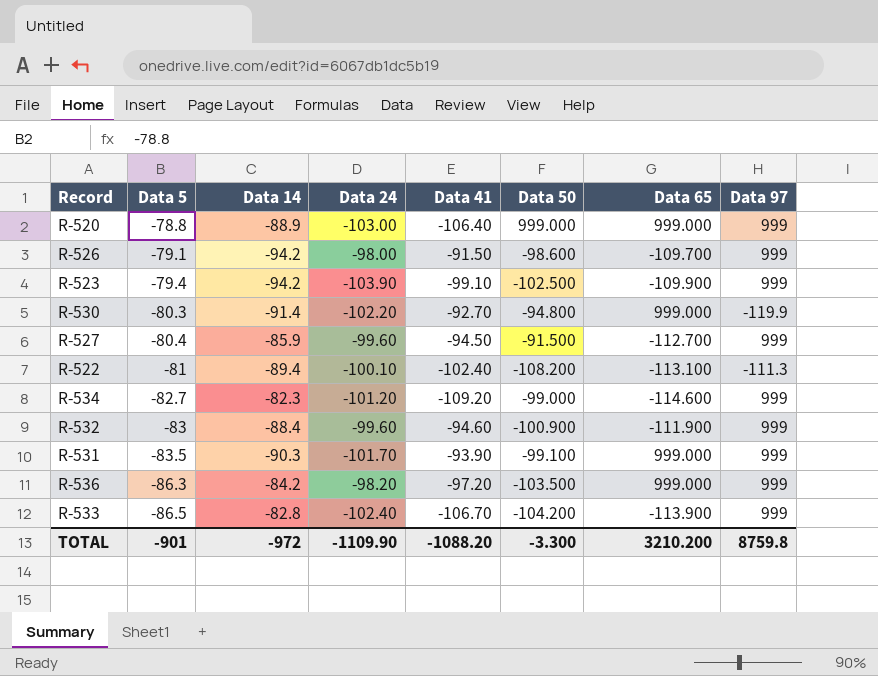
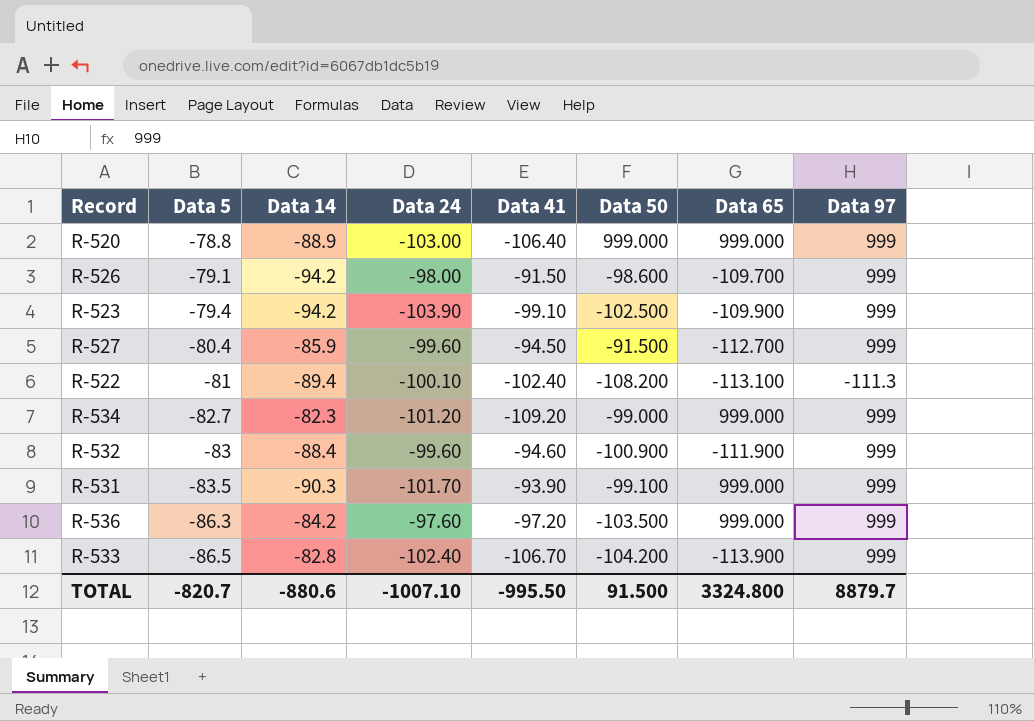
row R-530: -80.3 | -91.4 | -102.20 | -92.70 | -94.800 | 999.000 | -119.9 -> none
R-534 | Data 65: -114.600 -> 999.000
R-536 | Data 24: -98.20 -> -97.60
TOTAL | Data 5: -901 -> -820.7
TOTAL | Data 14: -972 -> -880.6
TOTAL | Data 24: -1109.90 -> -1007.10
TOTAL | Data 41: -1088.20 -> -995.50
TOTAL | Data 50: -3.300 -> 91.500
TOTAL | Data 65: 3210.200 -> 3324.800
TOTAL | Data 97: 8759.8 -> 8879.7

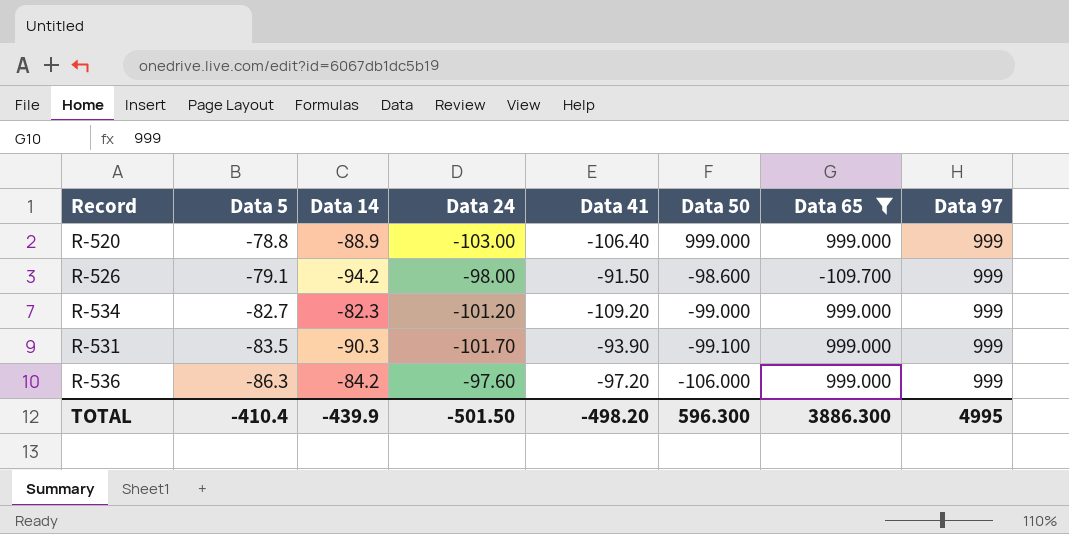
filter: none -> Data 65 >= -109.700
R-536 | Data 50: -103.500 -> -106.000
TOTAL | Data 5: -820.7 -> -410.4
TOTAL | Data 14: -880.6 -> -439.9
TOTAL | Data 24: -1007.10 -> -501.50
TOTAL | Data 41: -995.50 -> -498.20
TOTAL | Data 50: 91.500 -> 596.300
TOTAL | Data 65: 3324.800 -> 3886.300
TOTAL | Data 97: 8879.7 -> 4995

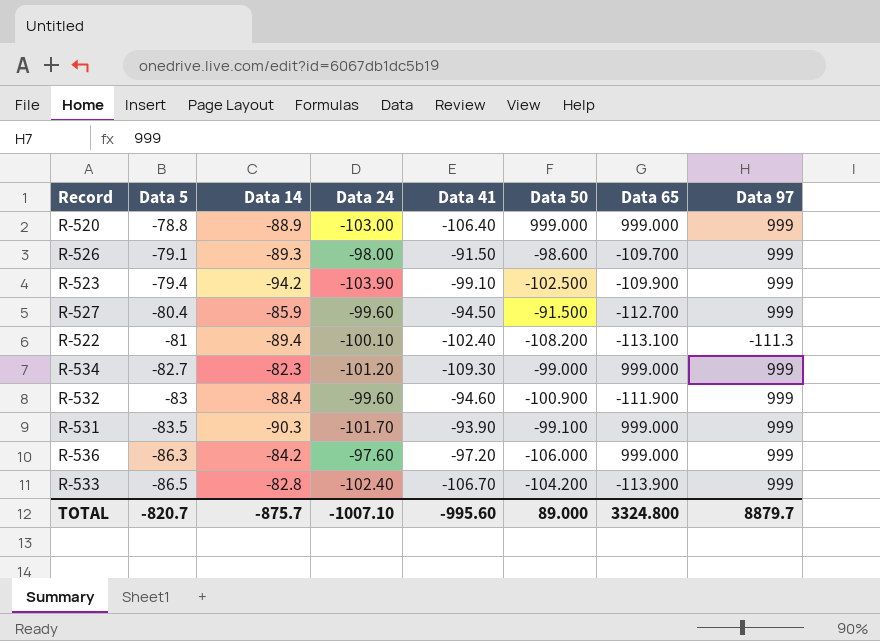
filter: Data 65 >= -109.700 -> none
R-526 | Data 14: -94.2 -> -89.3
R-534 | Data 41: -109.20 -> -109.30
TOTAL | Data 5: -410.4 -> -820.7
TOTAL | Data 14: -439.9 -> -875.7
TOTAL | Data 24: -501.50 -> -1007.10
TOTAL | Data 41: -498.20 -> -995.60
TOTAL | Data 50: 596.300 -> 89.000
TOTAL | Data 65: 3886.300 -> 3324.800
TOTAL | Data 97: 4995 -> 8879.7

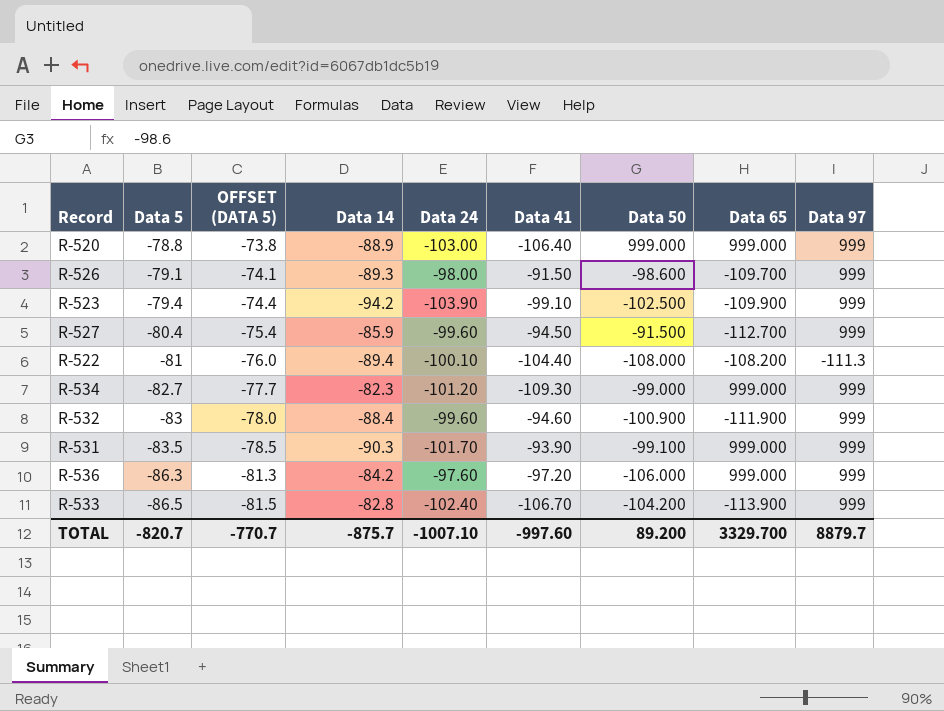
column OFFSET (DATA 5) | formula: none -> [Data 5] + 5
R-522 | Data 41: -102.40 -> -104.40
R-522 | Data 50: -108.200 -> -108.000
R-522 | Data 65: -113.100 -> -108.200
TOTAL | Data 41: -995.60 -> -997.60
TOTAL | Data 50: 89.000 -> 89.200
TOTAL | Data 65: 3324.800 -> 3329.700

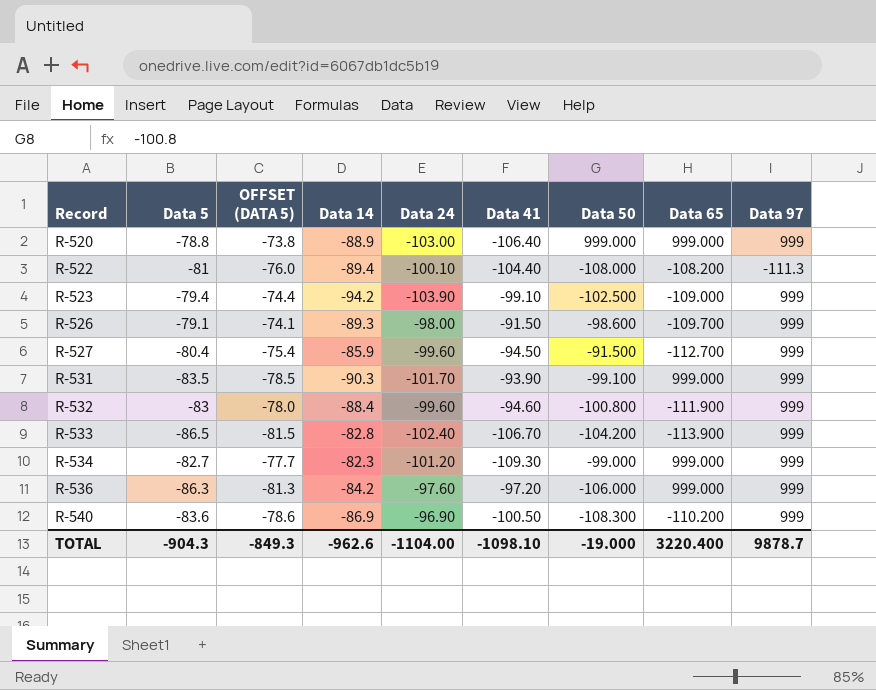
row order: Data 5 descending -> Record ascending
R-523 | Data 65: -109.900 -> -109.000
R-532 | Data 50: -100.900 -> -100.800
row R-540: none -> -83.6 | -78.6 | -86.9 | -96.90 | -100.50 | -108.300 | -110.200 | 999
TOTAL | Data 5: -820.7 -> -904.3
TOTAL | OFFSET (DATA 5): -770.7 -> -849.3
TOTAL | Data 14: -875.7 -> -962.6
TOTAL | Data 24: -1007.10 -> -1104.00
TOTAL | Data 41: -997.60 -> -1098.10
TOTAL | Data 50: 89.200 -> -19.000
TOTAL | Data 65: 3329.700 -> 3220.400
TOTAL | Data 97: 8879.7 -> 9878.7

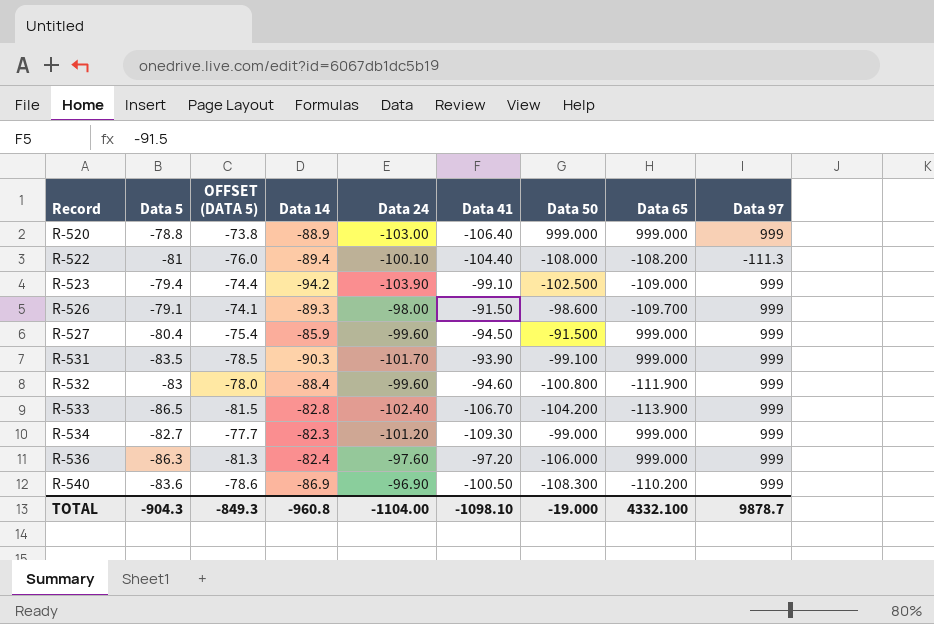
R-527 | Data 65: -112.700 -> 999.000
R-536 | Data 14: -84.2 -> -82.4
TOTAL | Data 14: -962.6 -> -960.8
TOTAL | Data 65: 3220.400 -> 4332.100

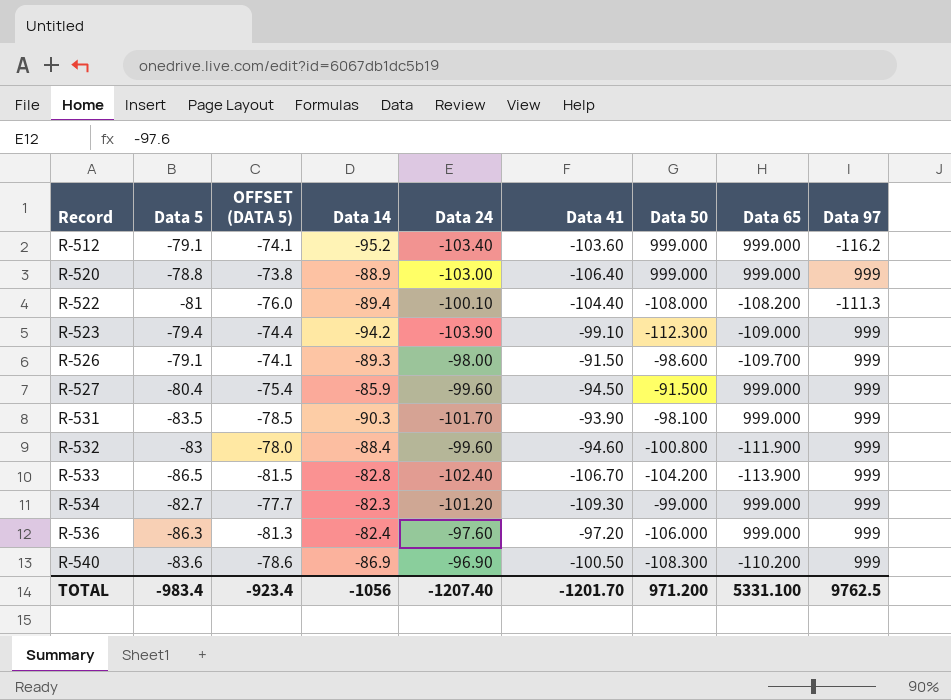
row R-512: none -> -79.1 | -74.1 | -95.2 | -103.40 | -103.60 | 999.000 | 999.000 | -116.2
R-523 | Data 50: -102.500 -> -112.300
R-531 | Data 50: -99.100 -> -98.100
TOTAL | Data 5: -904.3 -> -983.4
TOTAL | OFFSET (DATA 5): -849.3 -> -923.4
TOTAL | Data 14: -960.8 -> -1056
TOTAL | Data 24: -1104.00 -> -1207.40
TOTAL | Data 41: -1098.10 -> -1201.70
TOTAL | Data 50: -19.000 -> 971.200
TOTAL | Data 65: 4332.100 -> 5331.100
TOTAL | Data 97: 9878.7 -> 9762.5

